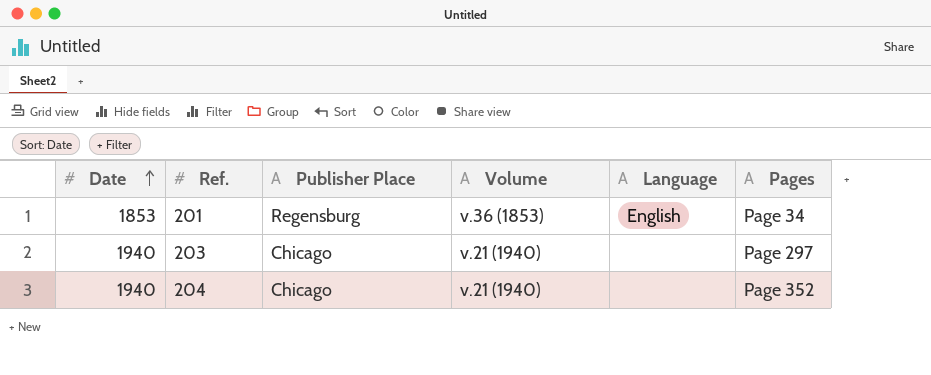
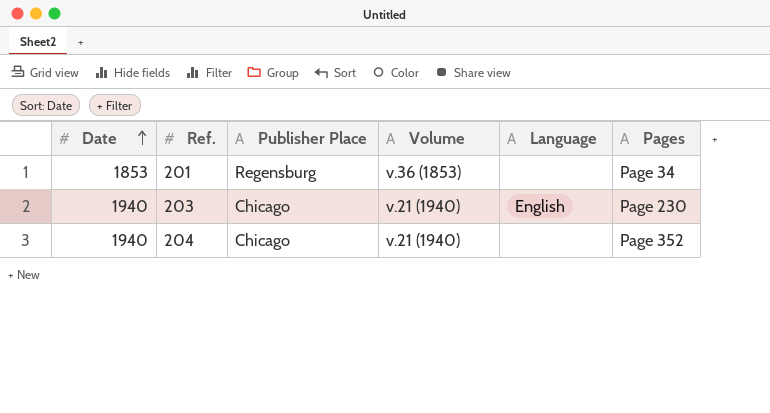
201 | Language: English -> none
203 | Language: none -> English
203 | Pages: Page 297 -> Page 230

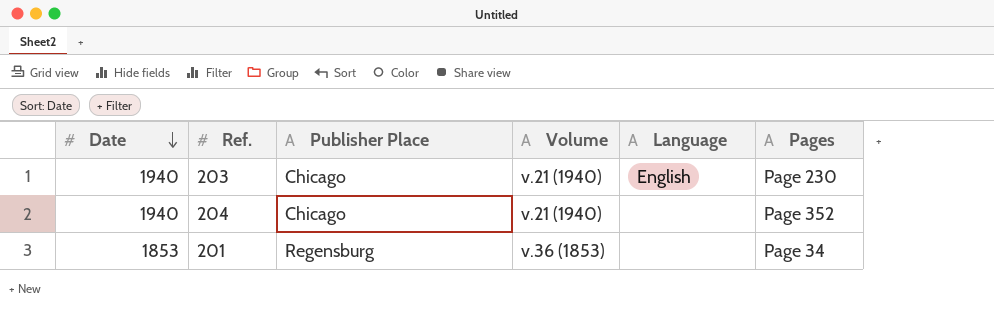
row order: Date ascending -> Date descending

